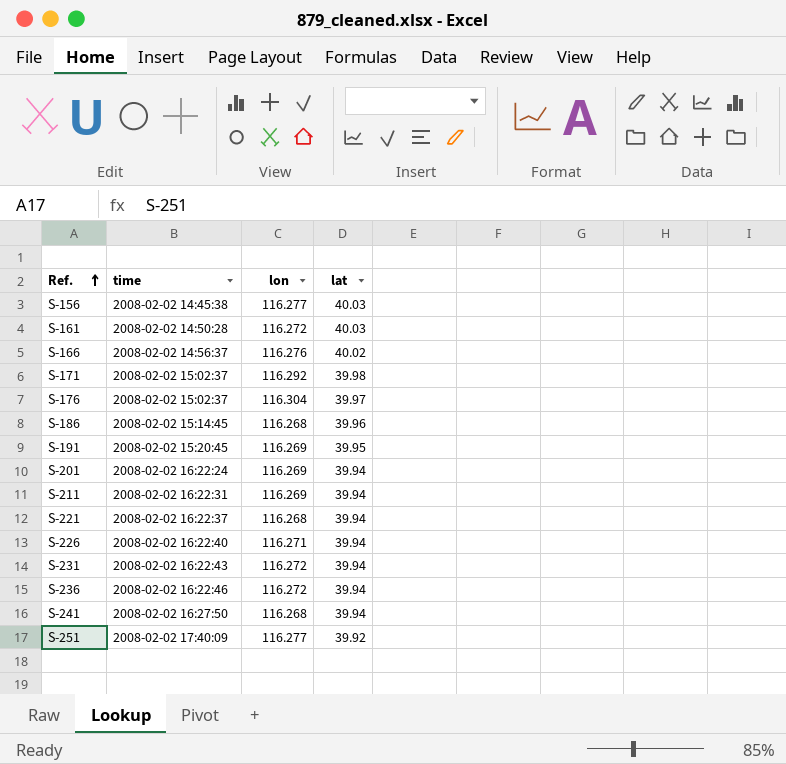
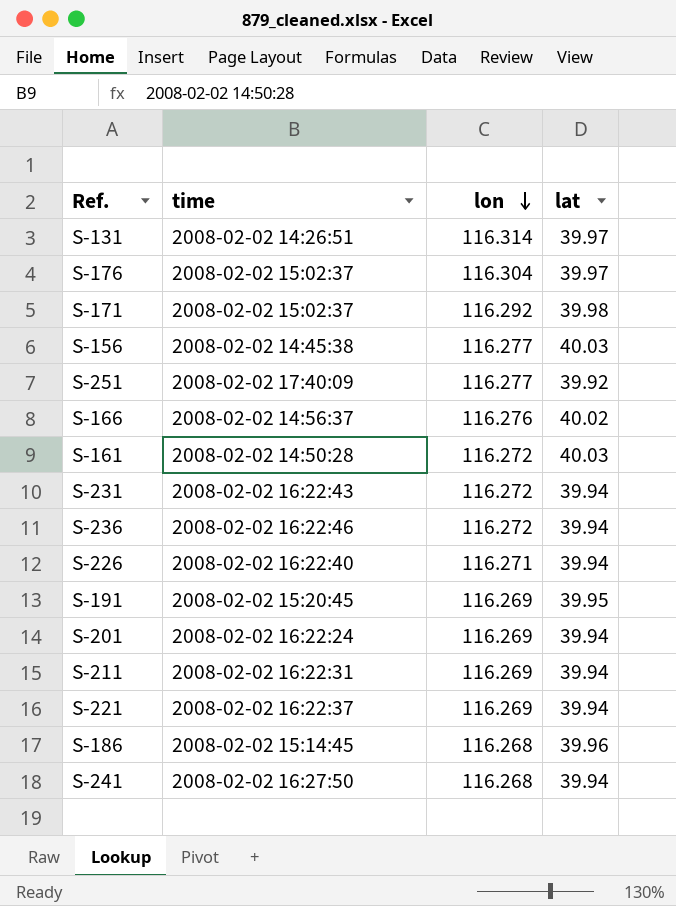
row order: Ref. ascending -> lon descending
row S-131: none -> 2008-02-02 14:26:51 | 116.314 | 39.97
S-221 | lon: 116.268 -> 116.269

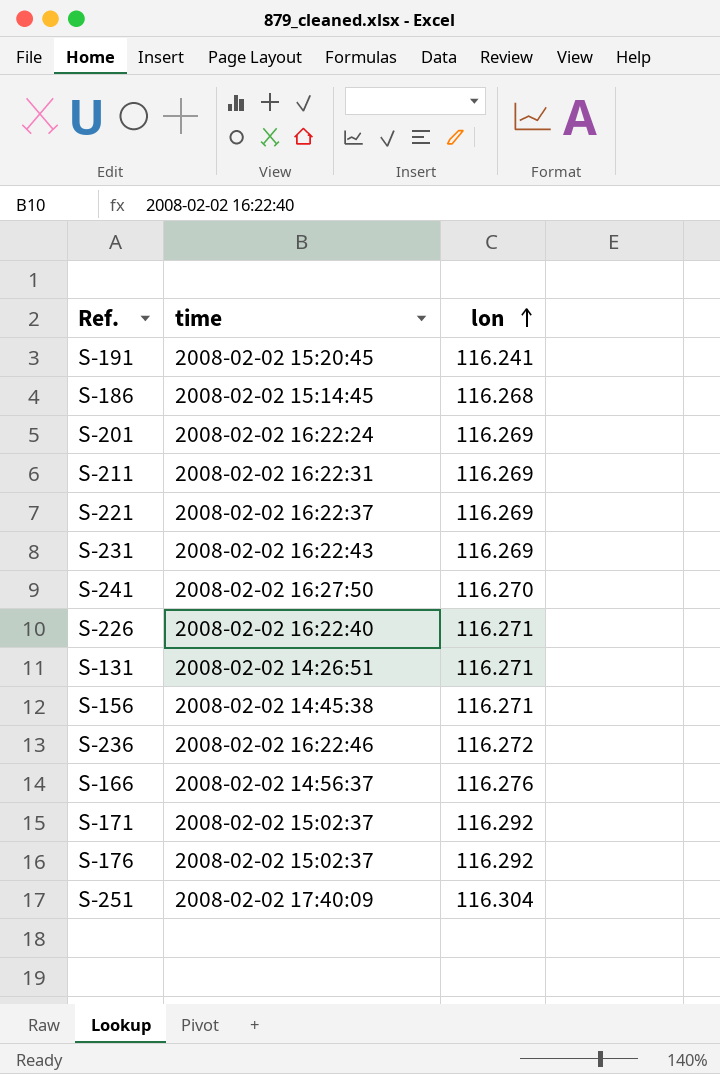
row order: lon descending -> lon ascending
column lat | position: 4 -> none
row S-161: 2008-02-02 14:50:28 | 116.272 | 40.03 -> none
S-191 | lon: 116.269 -> 116.241
S-231 | lon: 116.272 -> 116.269
S-241 | lon: 116.268 -> 116.270
S-131 | lon: 116.314 -> 116.271
S-156 | lon: 116.277 -> 116.271
S-176 | lon: 116.304 -> 116.292
S-251 | lon: 116.277 -> 116.304

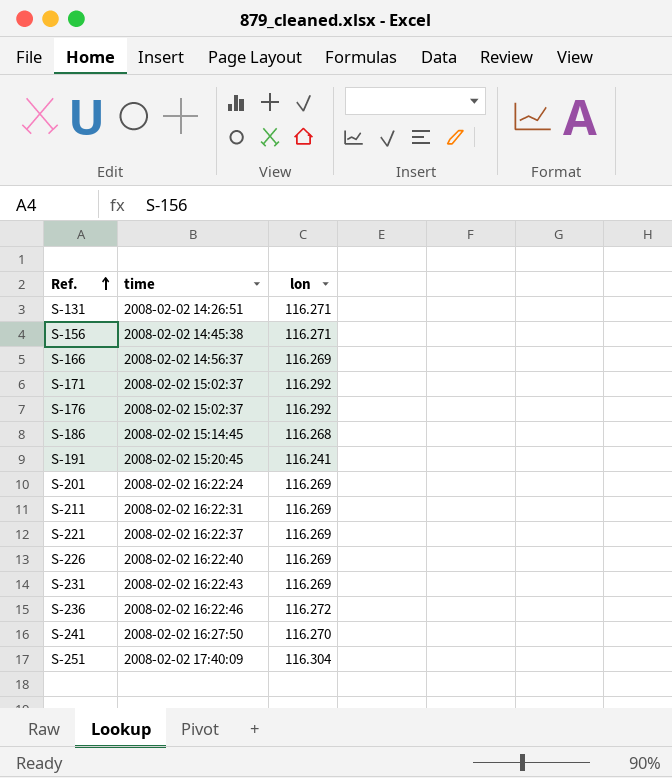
row order: lon ascending -> Ref. ascending
S-166 | lon: 116.276 -> 116.269
S-226 | lon: 116.271 -> 116.269

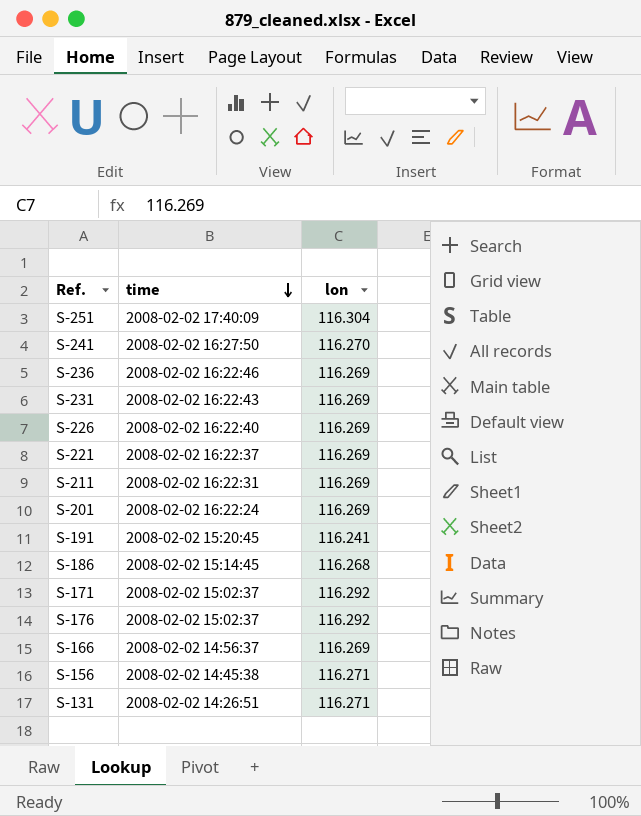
row order: Ref. ascending -> time descending
S-236 | lon: 116.272 -> 116.269

